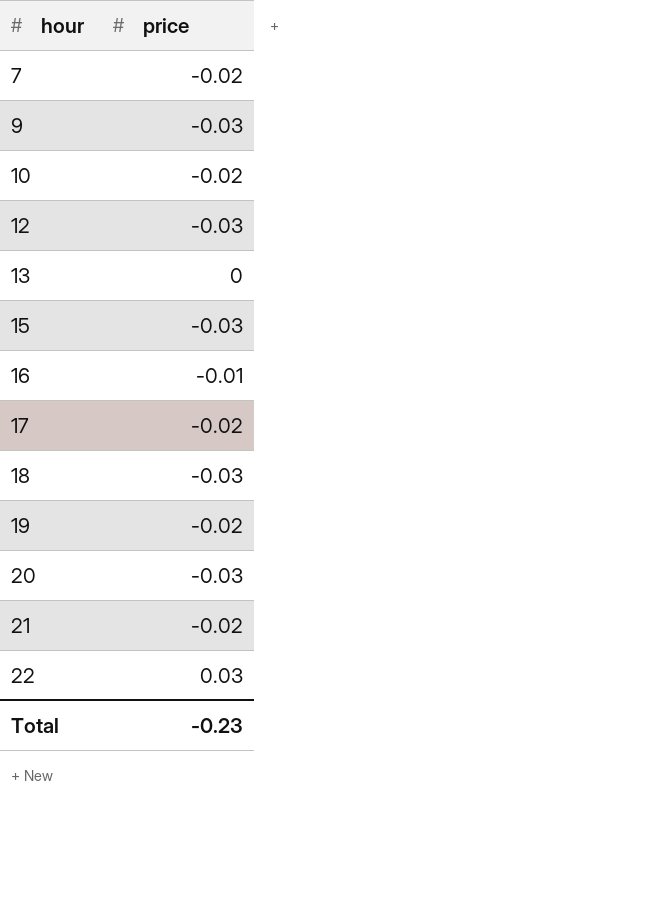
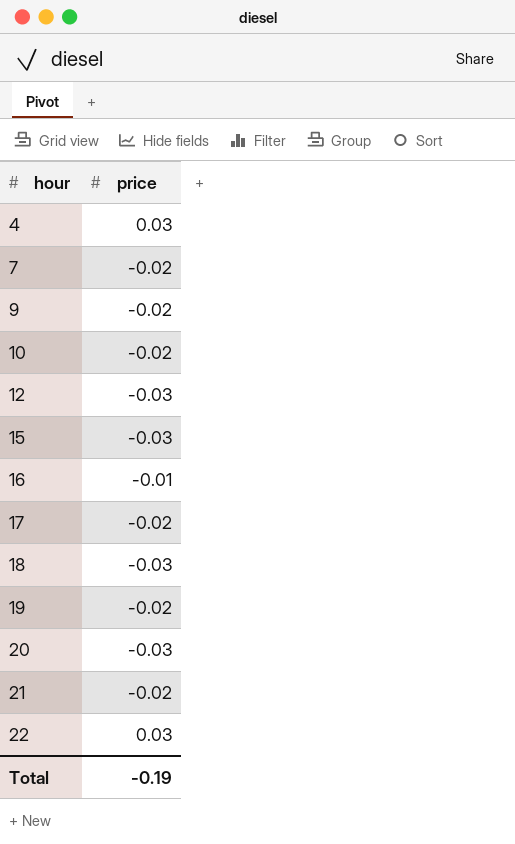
row 13: 0 -> none
row 4: none -> 0.03
9 | price: -0.03 -> -0.02
Total | price: -0.23 -> -0.19

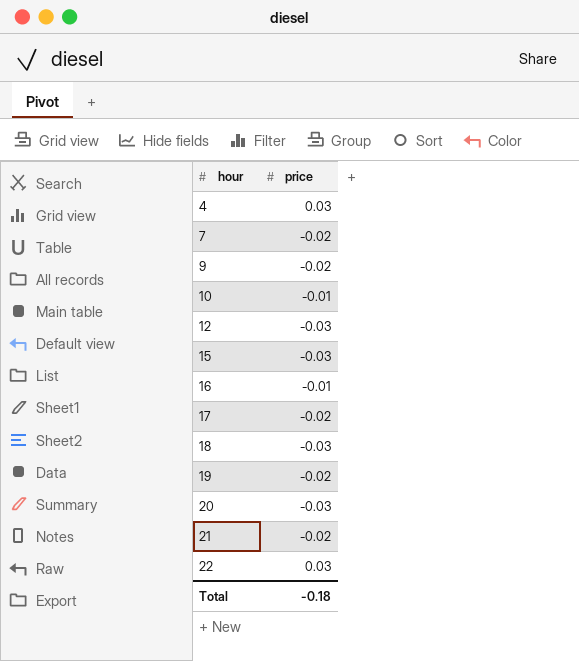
10 | price: -0.02 -> -0.01
Total | price: -0.19 -> -0.18

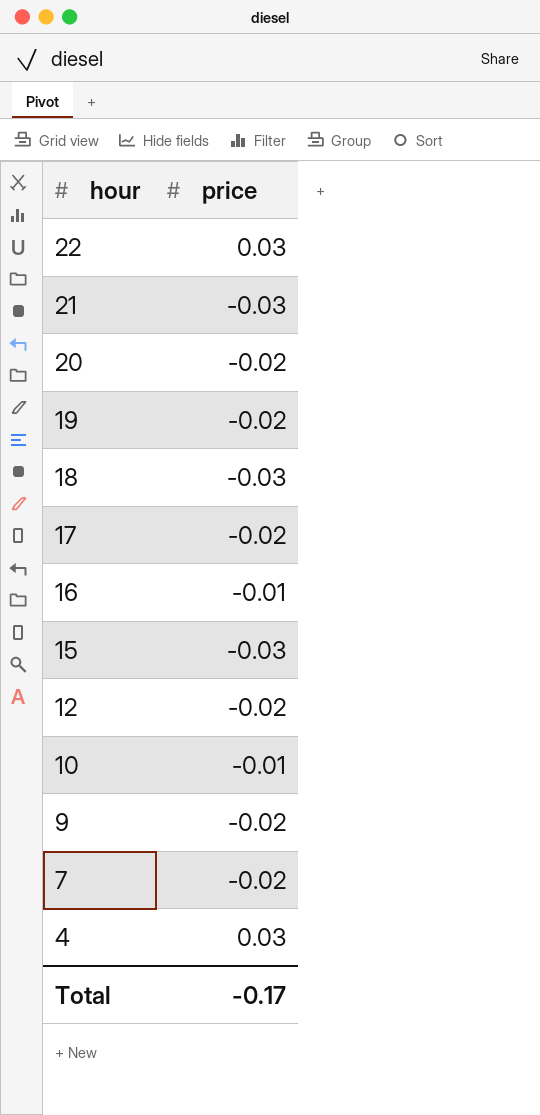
row order: hour ascending -> hour descending
21 | price: -0.02 -> -0.03
20 | price: -0.03 -> -0.02
12 | price: -0.03 -> -0.02
Total | price: -0.18 -> -0.17

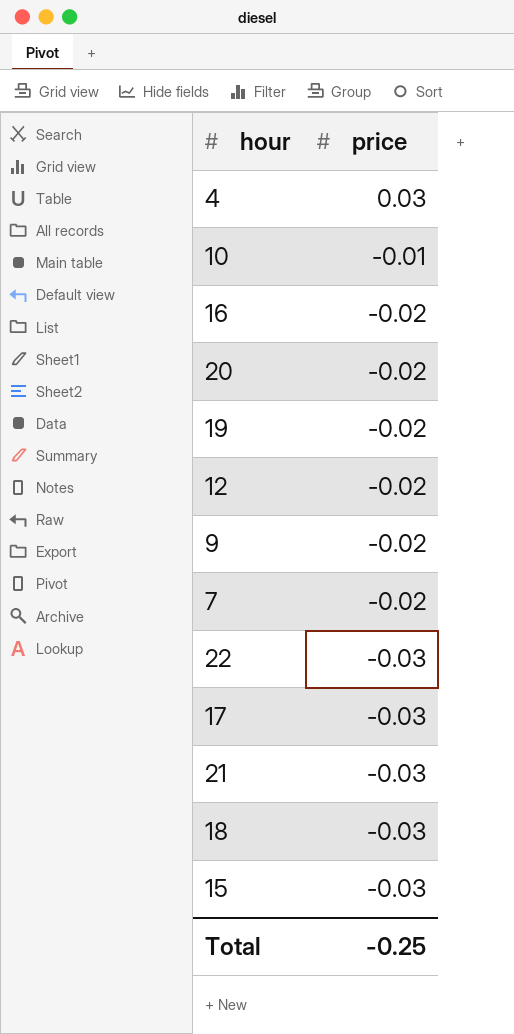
row order: hour descending -> price descending
16 | price: -0.01 -> -0.02
22 | price: 0.03 -> -0.03
17 | price: -0.02 -> -0.03
Total | price: -0.17 -> -0.25

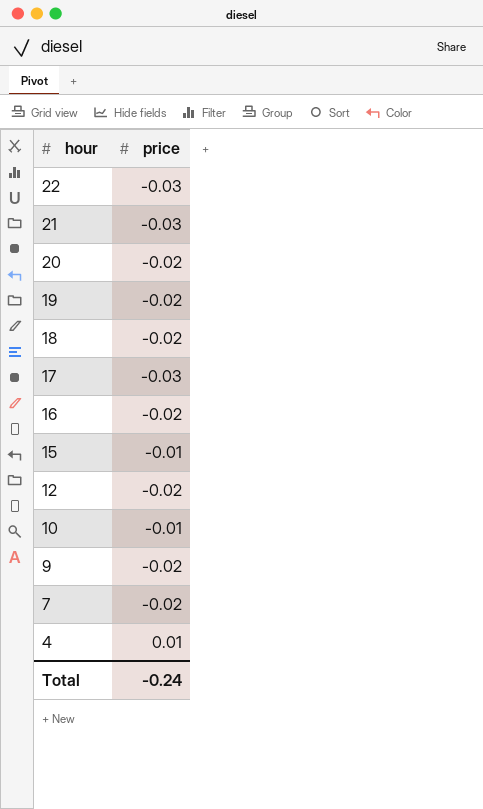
row order: price descending -> hour descending
18 | price: -0.03 -> -0.02
15 | price: -0.03 -> -0.01
4 | price: 0.03 -> 0.01
Total | price: -0.25 -> -0.24

